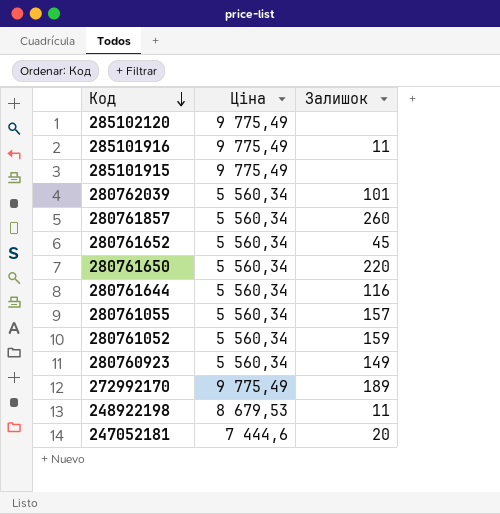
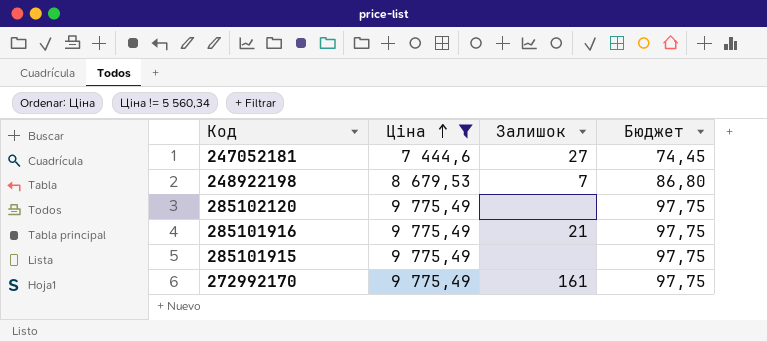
filter: none -> Ціна != 5 560,34
row order: Код descending -> Ціна ascending
column Бюджет | formula: none -> [Ціна] * 0,01
247052181 | Залишок: 20 -> 27
248922198 | Залишок: 11 -> 7
285101916 | Залишок: 11 -> 21
272992170 | Залишок: 189 -> 161

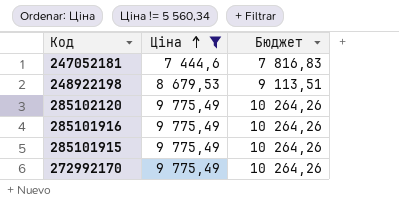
column Залишок | position: 3 -> none
column Бюджет | formula: [Ціна] * 0,01 -> [Ціна] * 1,05

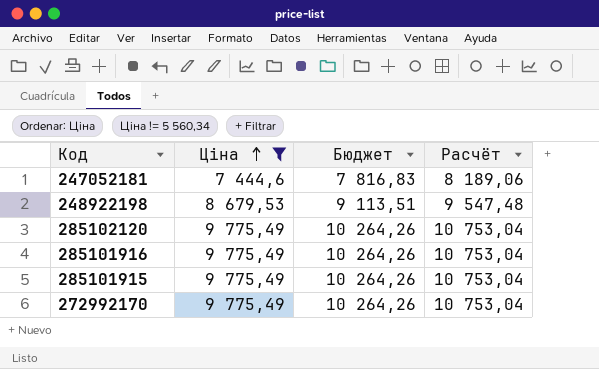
column Расчёт | formula: none -> [Ціна] * 1,1

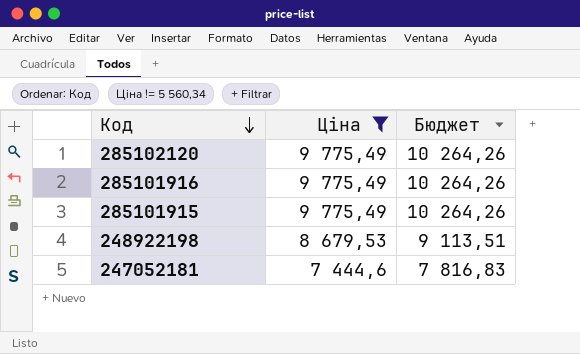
row order: Ціна ascending -> Код descending
column Расчёт | formula: [Ціна] * 1,1 -> none
row 272992170: 9 775,49 | 10 264,26 | 10 753,04 -> none

